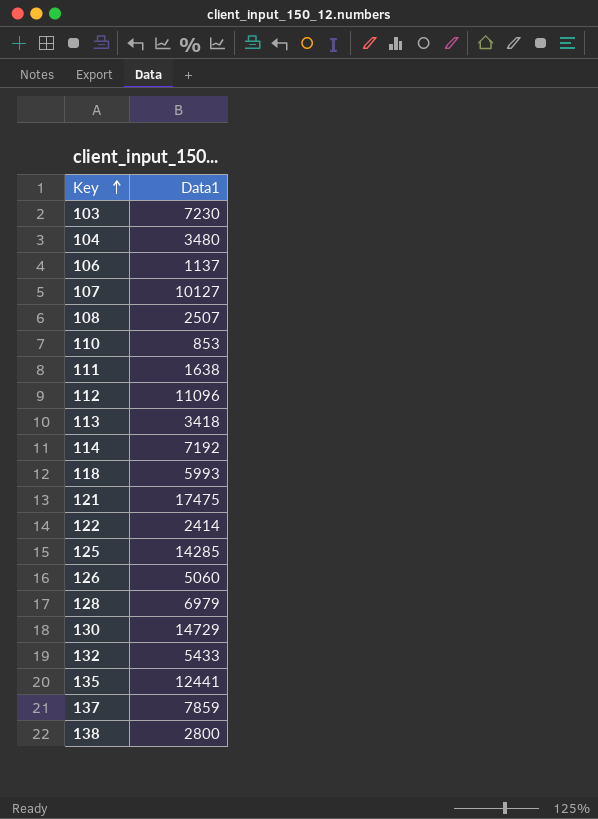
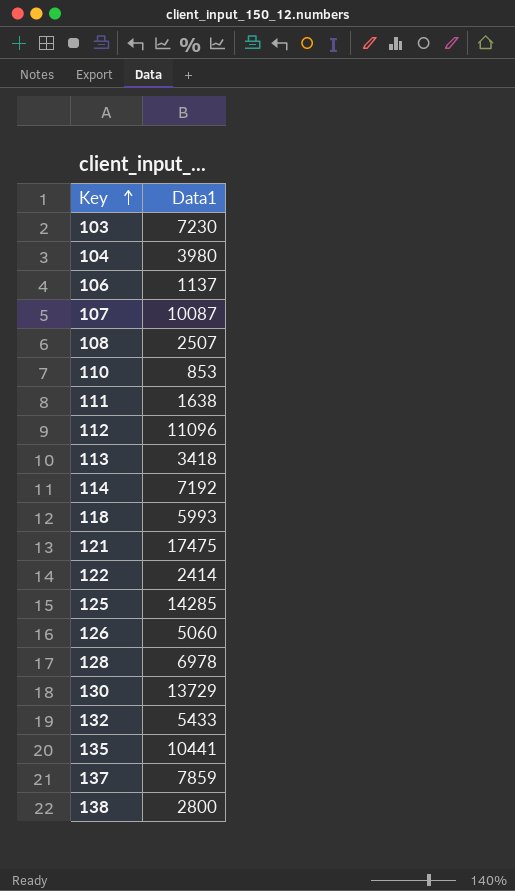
104 | Data1: 3480 -> 3980
107 | Data1: 10127 -> 10087
128 | Data1: 6979 -> 6978
130 | Data1: 14729 -> 13729
135 | Data1: 12441 -> 10441

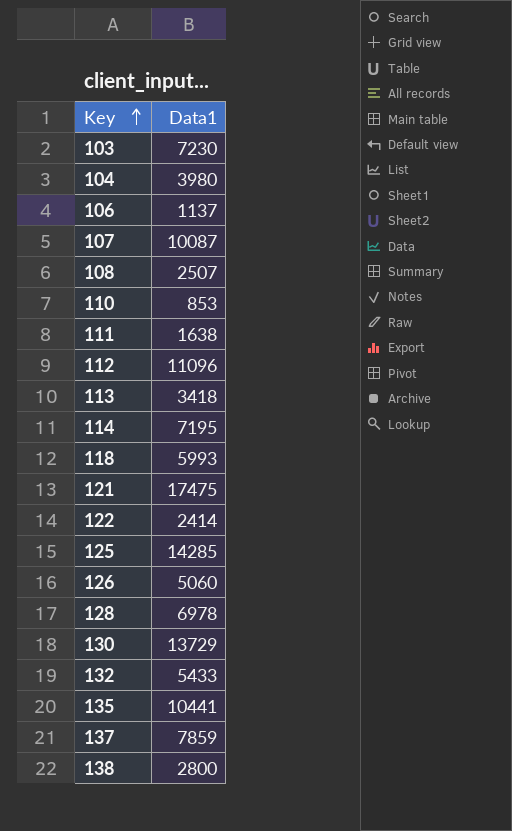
114 | Data1: 7192 -> 7195

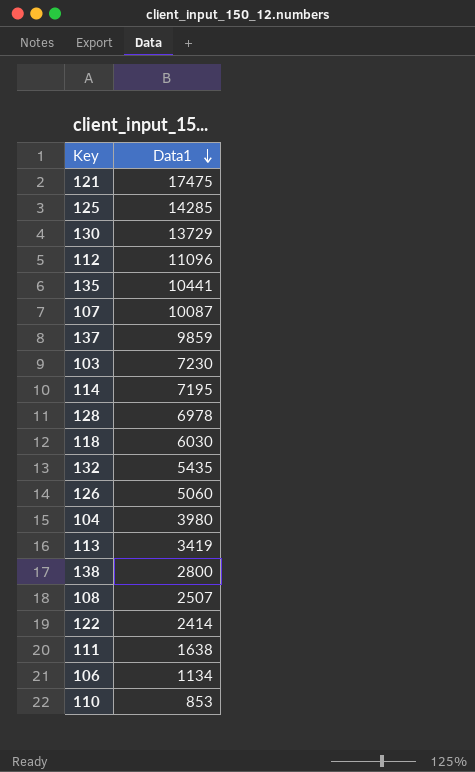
row order: Key ascending -> Data1 descending
137 | Data1: 7859 -> 9859
118 | Data1: 5993 -> 6030
132 | Data1: 5433 -> 5435
113 | Data1: 3418 -> 3419
106 | Data1: 1137 -> 1134

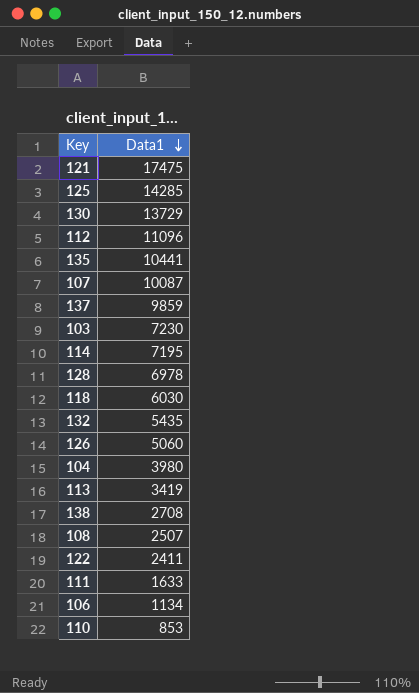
138 | Data1: 2800 -> 2708
122 | Data1: 2414 -> 2411
111 | Data1: 1638 -> 1633

